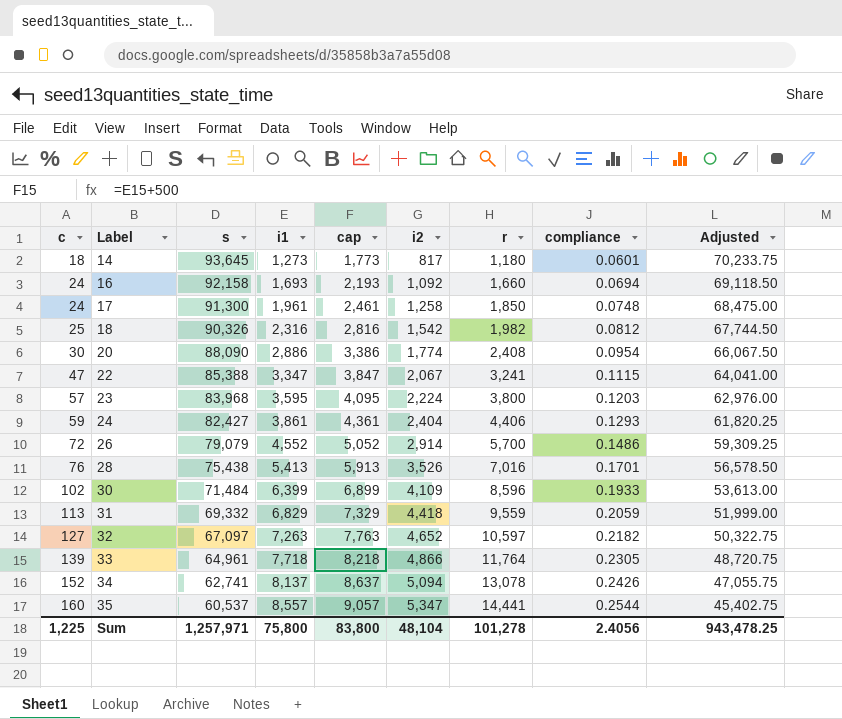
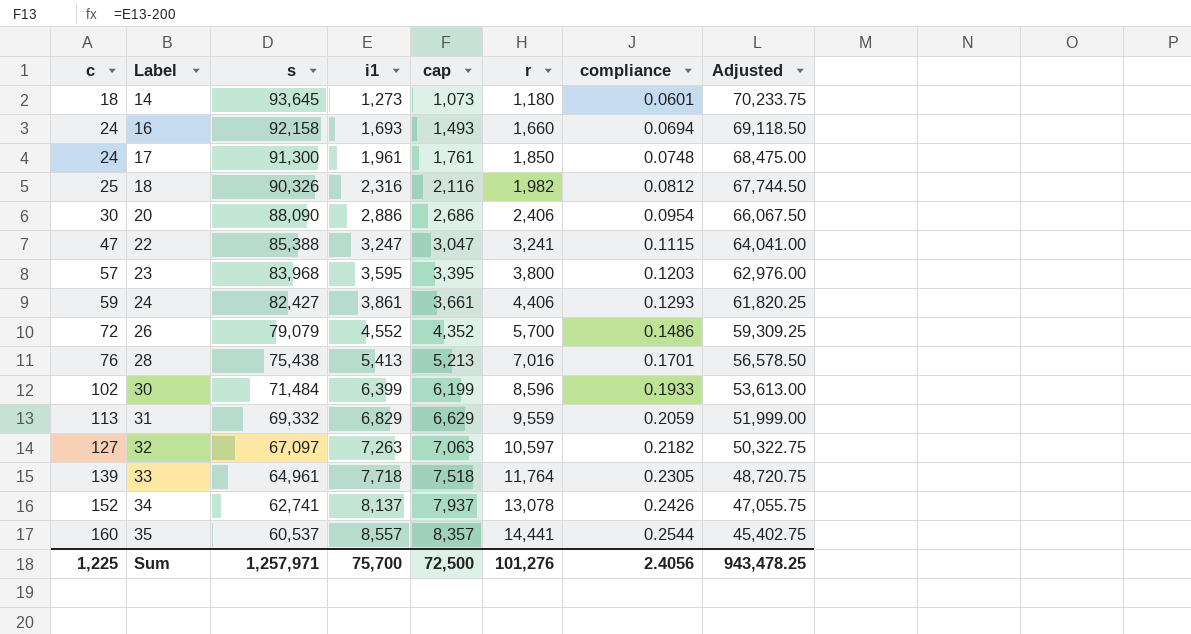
column i2 | position: 6 -> none
column cap | formula: [i1] + 500 -> [i1] - 200
20 | r: 2,408 -> 2,406
22 | i1: 3,347 -> 3,247
Sum | i1: 75,800 -> 75,700
Sum | cap: 83,800 -> 72,500
Sum | r: 101,278 -> 101,276

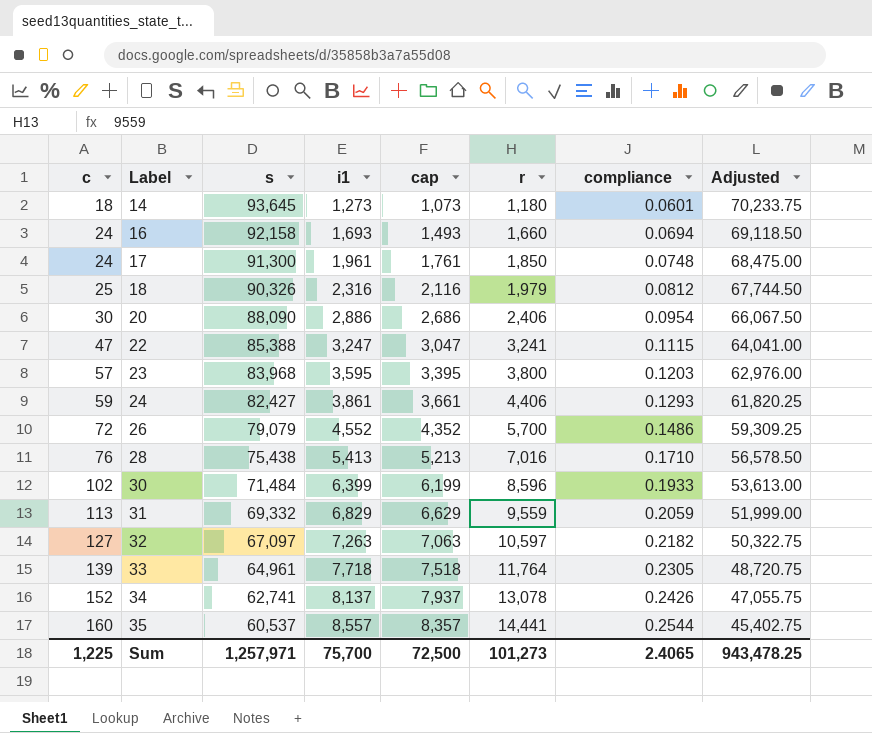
18 | r: 1,982 -> 1,979
28 | compliance: 0.1701 -> 0.1710
Sum | r: 101,276 -> 101,273
Sum | compliance: 2.4056 -> 2.4065

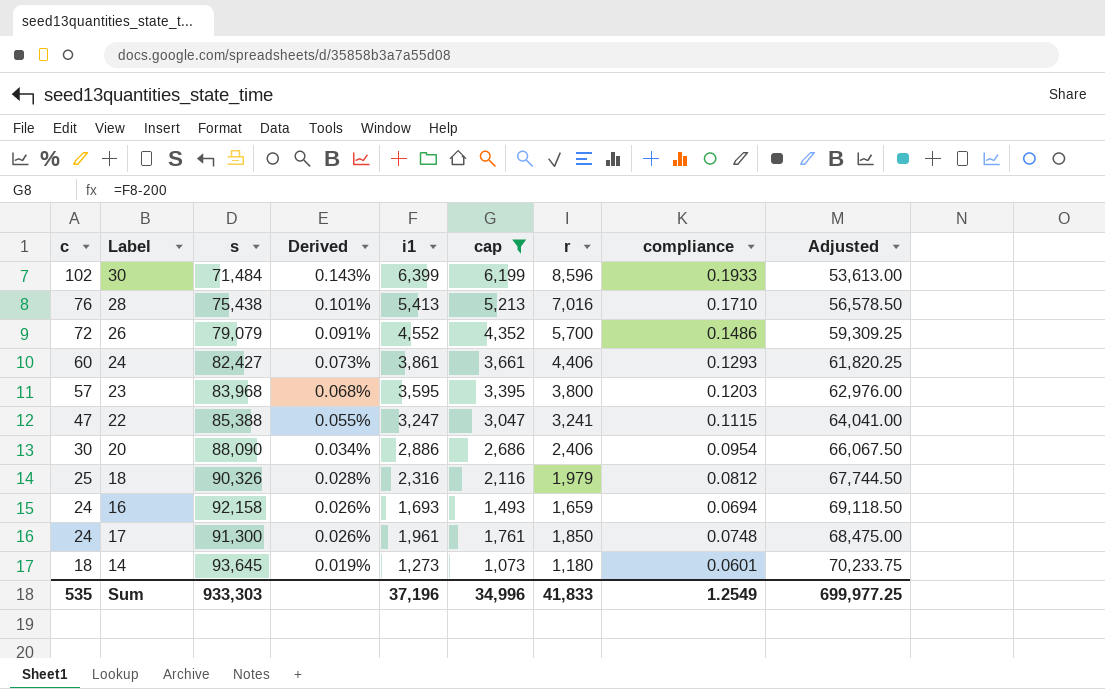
filter: none -> cap <= 6,199
row order: c ascending -> c descending
column Derived | formula: none -> [c] / [s]
24 | c: 59 -> 60
16 | r: 1,660 -> 1,659
Sum | c: 1,225 -> 535
Sum | s: 1,257,971 -> 933,303
Sum | i1: 75,700 -> 37,196
Sum | cap: 72,500 -> 34,996
Sum | r: 101,273 -> 41,833
Sum | compliance: 2.4065 -> 1.2549
Sum | Adjusted: 943,478.25 -> 699,977.25

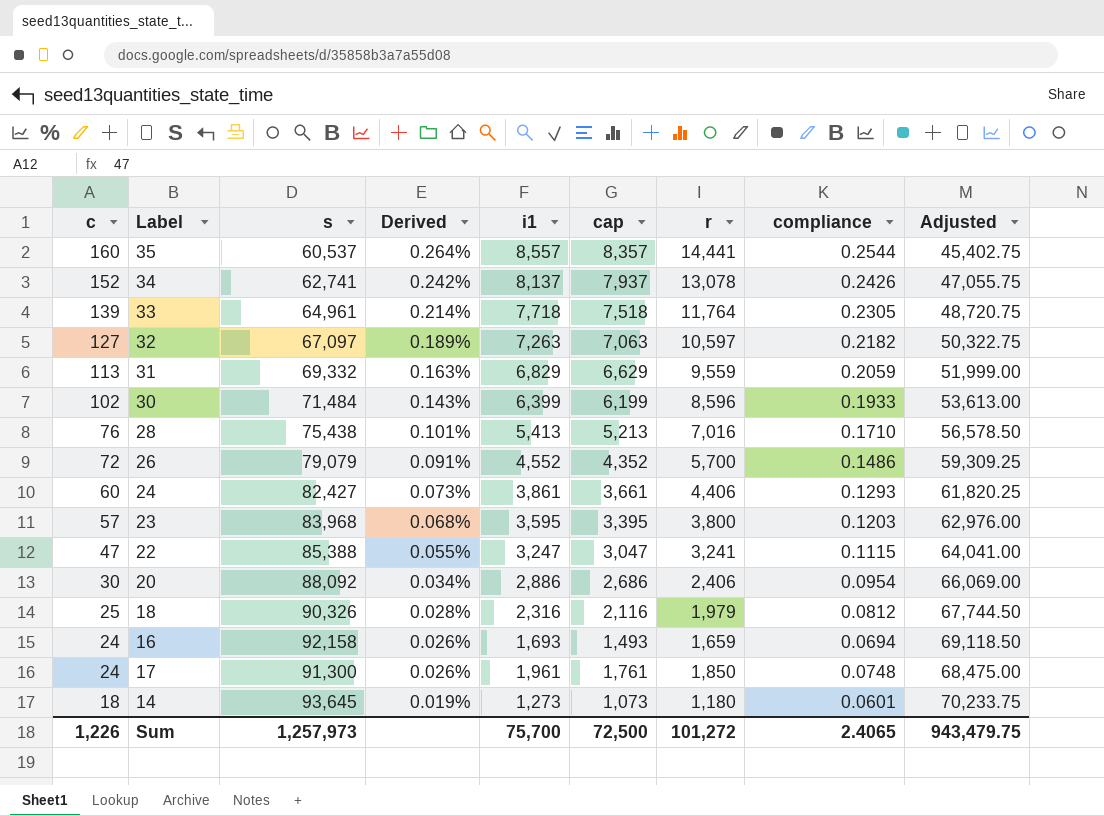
filter: cap <= 6,199 -> none
20 | s: 88,090 -> 88,092
20 | Adjusted: 66,067.50 -> 66,069.00
Sum | c: 535 -> 1,226
Sum | s: 933,303 -> 1,257,973
Sum | i1: 37,196 -> 75,700
Sum | cap: 34,996 -> 72,500
Sum | r: 41,833 -> 101,272
Sum | compliance: 1.2549 -> 2.4065
Sum | Adjusted: 699,977.25 -> 943,479.75

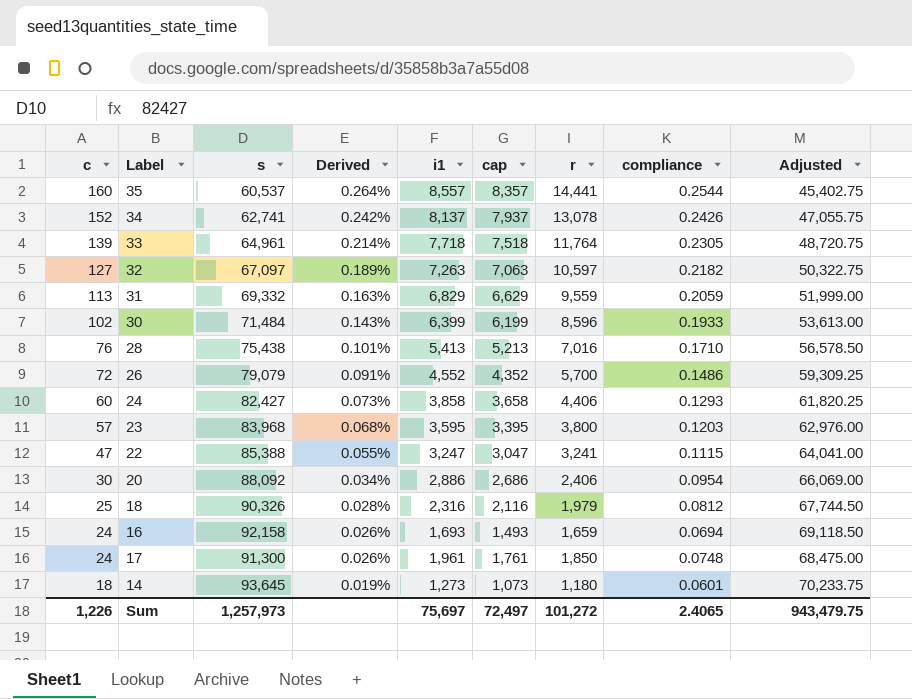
24 | i1: 3,861 -> 3,858
24 | cap: 3,661 -> 3,658
Sum | i1: 75,700 -> 75,697
Sum | cap: 72,500 -> 72,497

